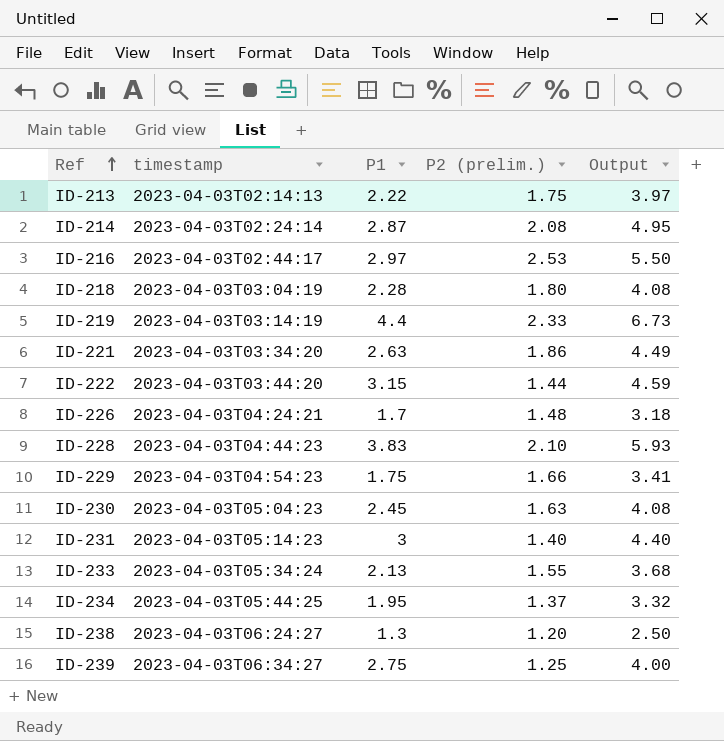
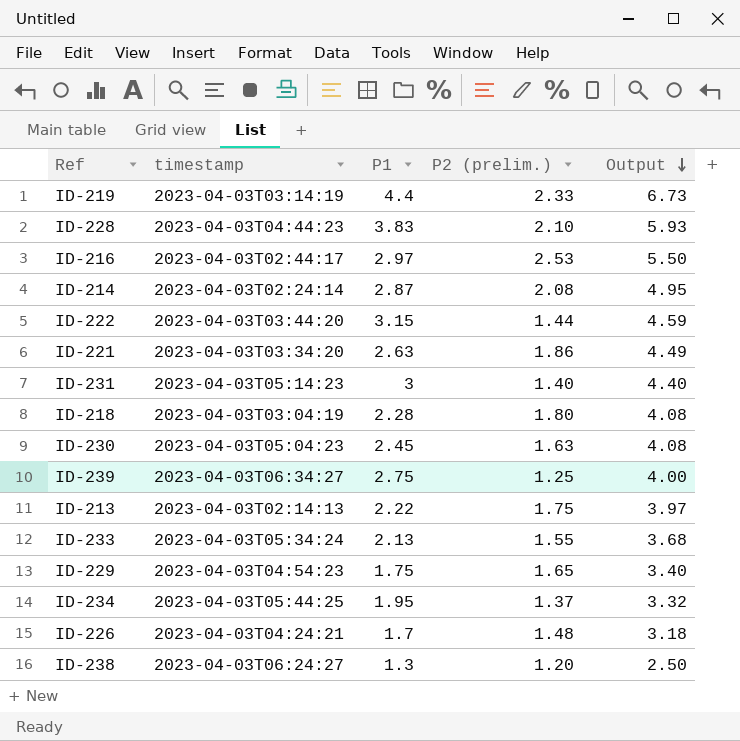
row order: Ref ascending -> Output descending
ID-229 | P2 (prelim.): 1.66 -> 1.65
ID-229 | Output: 3.41 -> 3.40

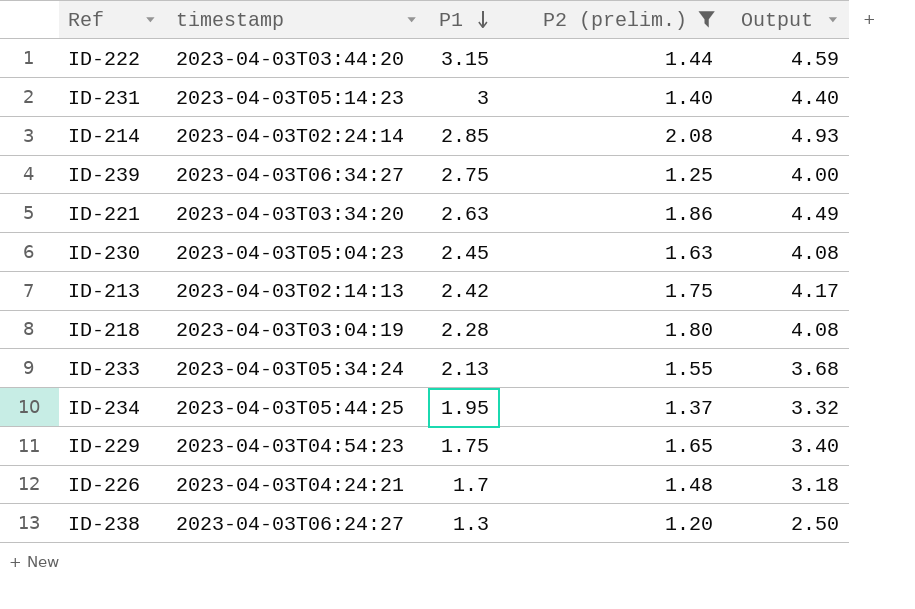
filter: none -> P2 (prelim.) <= 2.08
row order: Output descending -> P1 descending
ID-214 | P1: 2.87 -> 2.85
ID-214 | Output: 4.95 -> 4.93
ID-213 | P1: 2.22 -> 2.42
ID-213 | Output: 3.97 -> 4.17

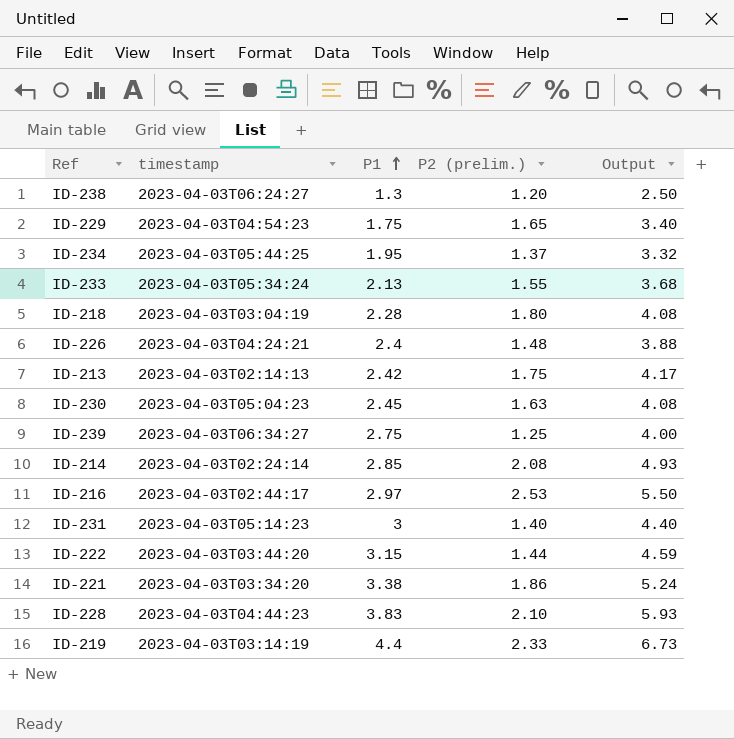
filter: P2 (prelim.) <= 2.08 -> none
row order: P1 descending -> P1 ascending
ID-226 | P1: 1.7 -> 2.4
ID-226 | Output: 3.18 -> 3.88
ID-221 | P1: 2.63 -> 3.38
ID-221 | Output: 4.49 -> 5.24

